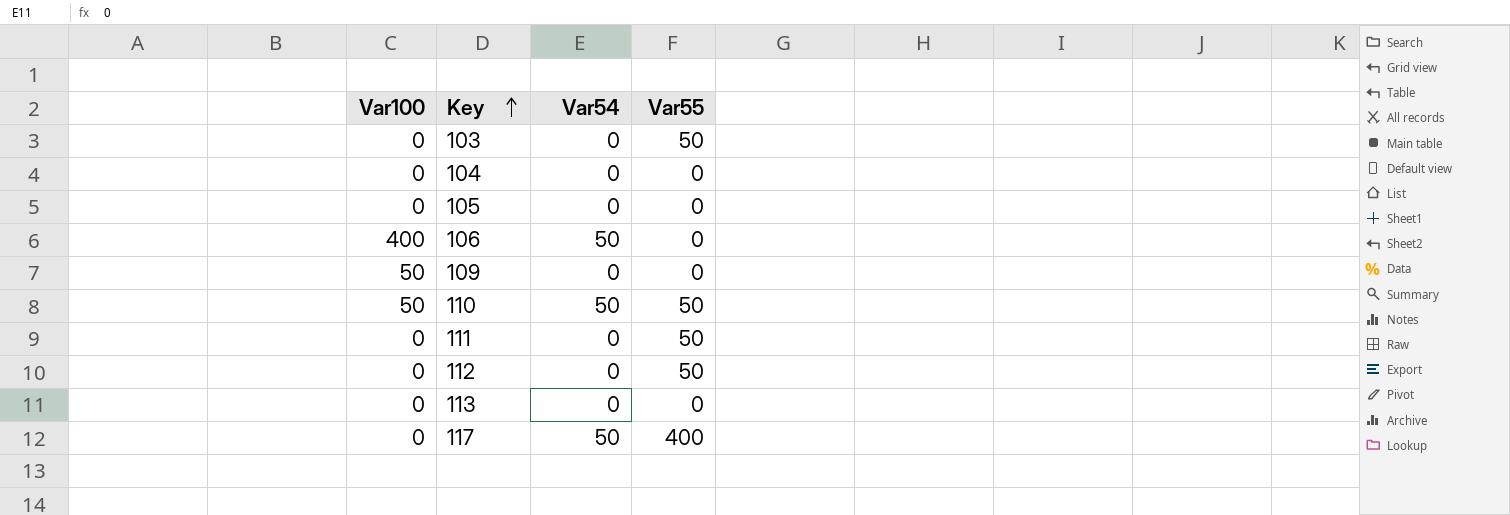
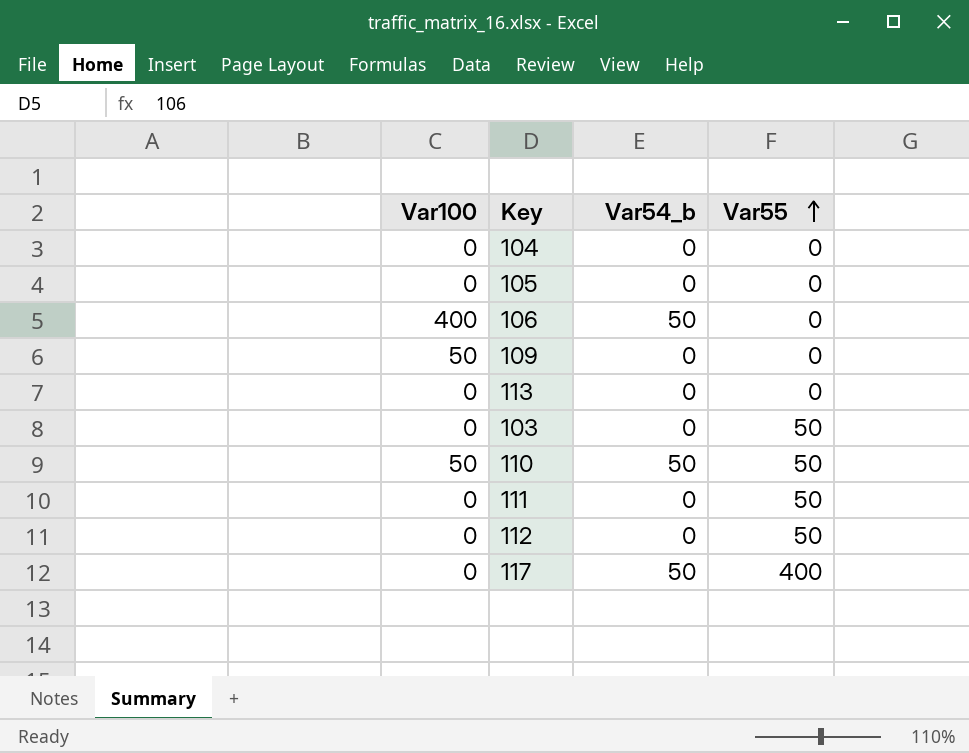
row order: Key ascending -> Var55 ascending
column name: Var54 -> Var54_b

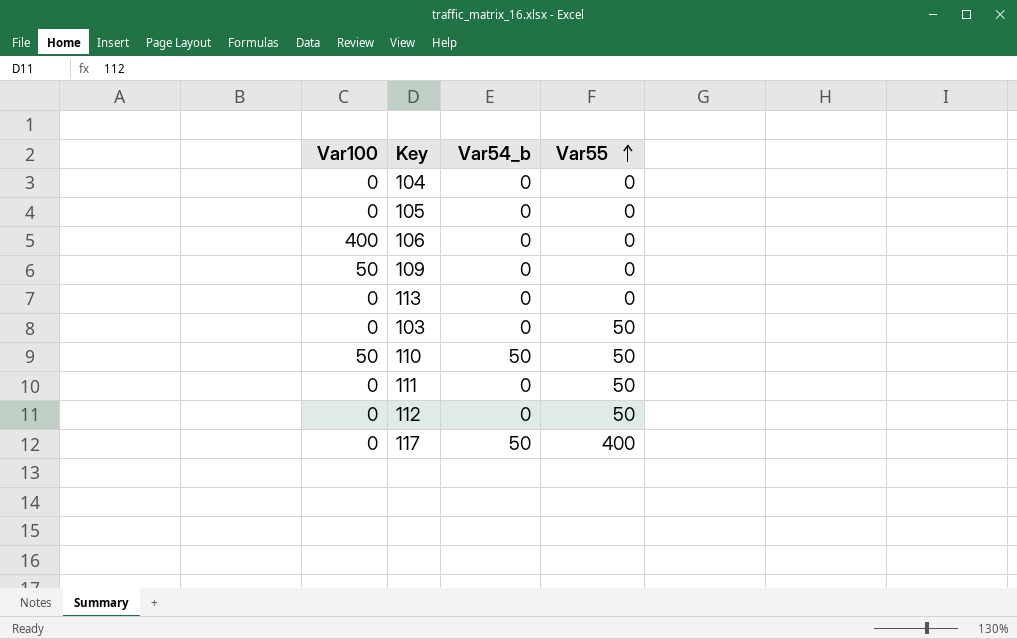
106 | Var54_b: 50 -> 0

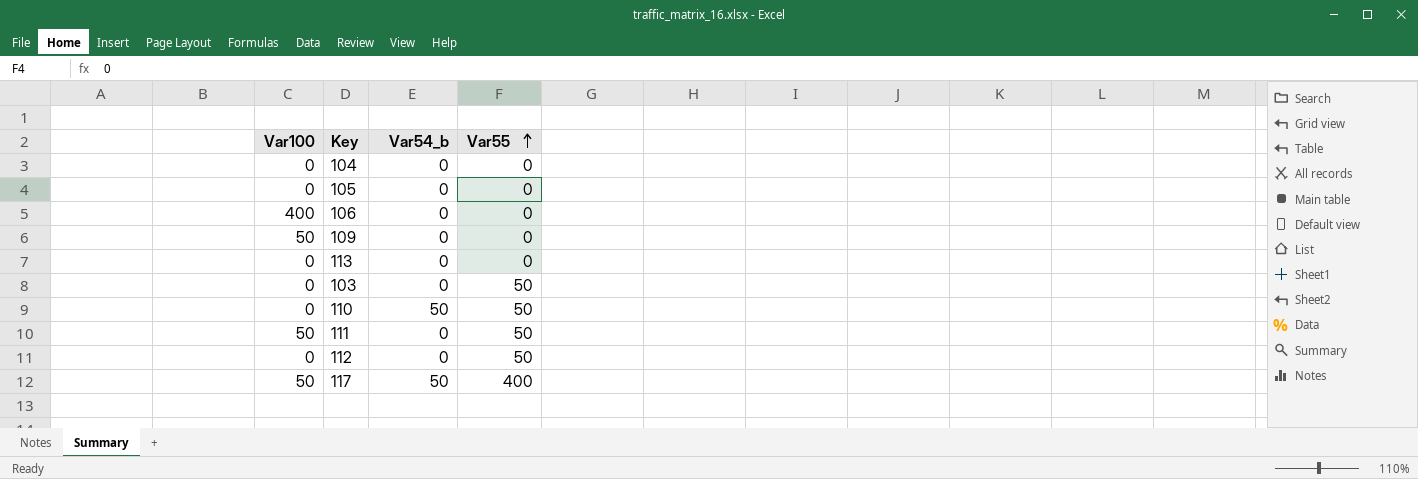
110 | Var100: 50 -> 0
111 | Var100: 0 -> 50
117 | Var100: 0 -> 50

